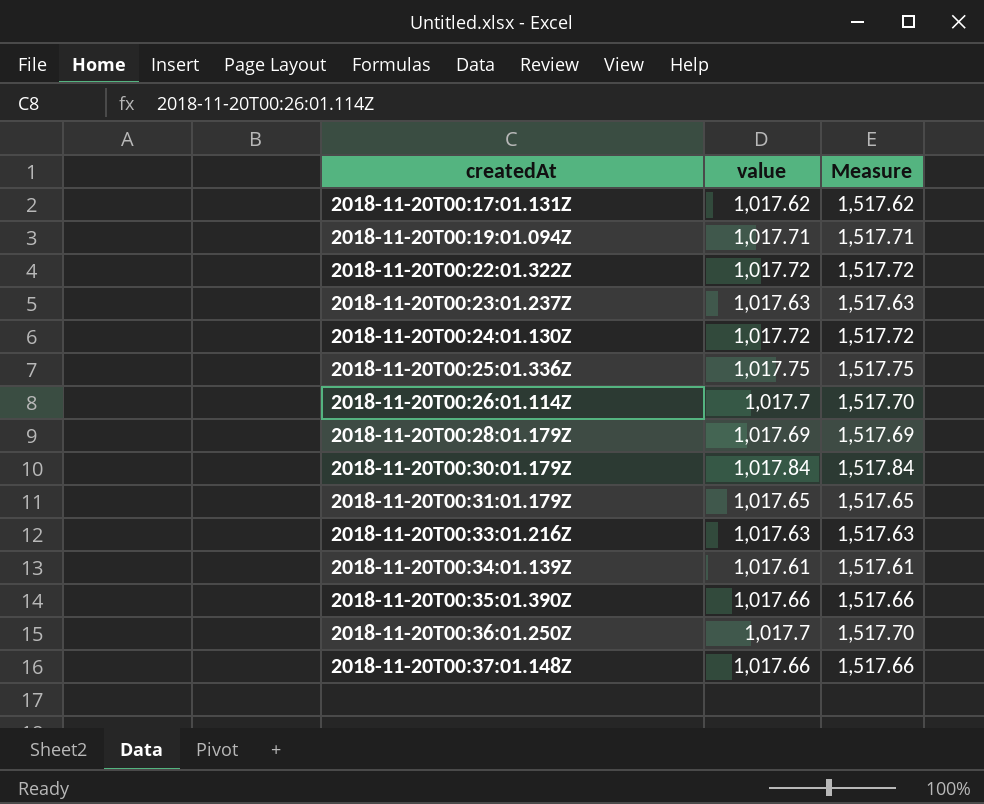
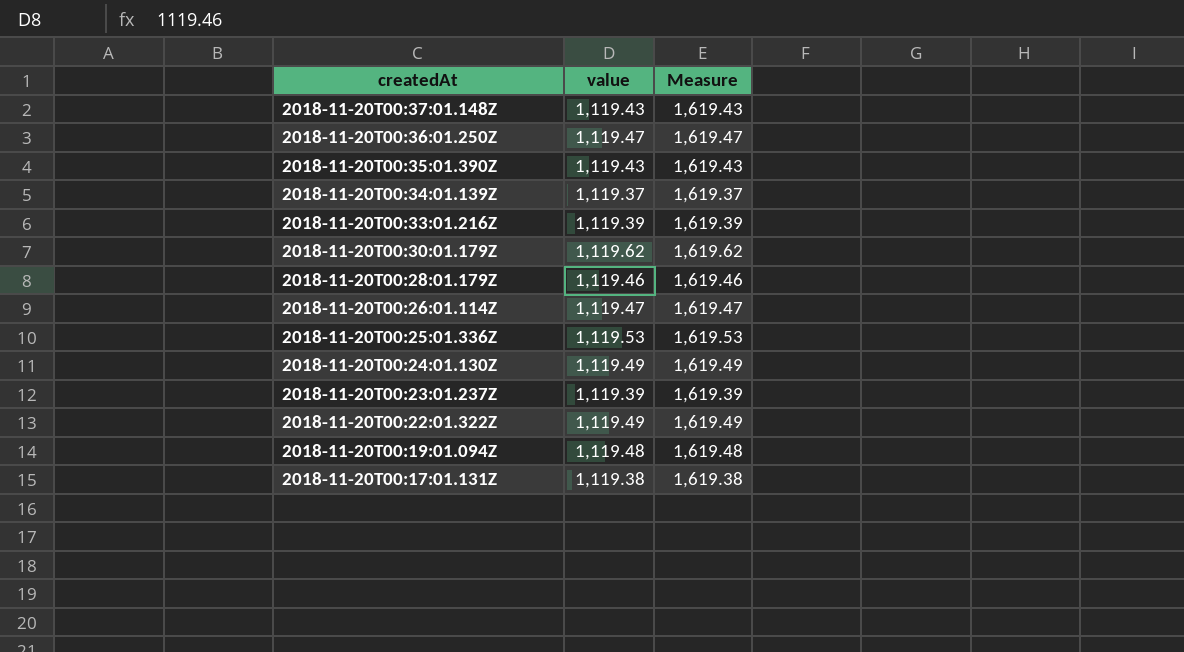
row order: createdAt ascending -> createdAt descending
row 2018-11-20T00:31:01.179Z: 1,017.65 | 1,517.65 -> none
2018-11-20T00:37:01.148Z | value: 1,017.66 -> 1,119.43
2018-11-20T00:37:01.148Z | Measure: 1,517.66 -> 1,619.43
2018-11-20T00:36:01.250Z | value: 1,017.7 -> 1,119.47
2018-11-20T00:36:01.250Z | Measure: 1,517.70 -> 1,619.47
2018-11-20T00:35:01.390Z | value: 1,017.66 -> 1,119.43
2018-11-20T00:35:01.390Z | Measure: 1,517.66 -> 1,619.43
2018-11-20T00:34:01.139Z | value: 1,017.61 -> 1,119.37
2018-11-20T00:34:01.139Z | Measure: 1,517.61 -> 1,619.37
2018-11-20T00:33:01.216Z | value: 1,017.63 -> 1,119.39
2018-11-20T00:33:01.216Z | Measure: 1,517.63 -> 1,619.39
2018-11-20T00:30:01.179Z | value: 1,017.84 -> 1,119.62
2018-11-20T00:30:01.179Z | Measure: 1,517.84 -> 1,619.62
2018-11-20T00:28:01.179Z | value: 1,017.69 -> 1,119.46
2018-11-20T00:28:01.179Z | Measure: 1,517.69 -> 1,619.46
2018-11-20T00:26:01.114Z | value: 1,017.7 -> 1,119.47
2018-11-20T00:26:01.114Z | Measure: 1,517.70 -> 1,619.47
2018-11-20T00:25:01.336Z | value: 1,017.75 -> 1,119.53
2018-11-20T00:25:01.336Z | Measure: 1,517.75 -> 1,619.53
2018-11-20T00:24:01.130Z | value: 1,017.72 -> 1,119.49
2018-11-20T00:24:01.130Z | Measure: 1,517.72 -> 1,619.49
2018-11-20T00:23:01.237Z | value: 1,017.63 -> 1,119.39
2018-11-20T00:23:01.237Z | Measure: 1,517.63 -> 1,619.39
2018-11-20T00:22:01.322Z | value: 1,017.72 -> 1,119.49
2018-11-20T00:22:01.322Z | Measure: 1,517.72 -> 1,619.49
2018-11-20T00:19:01.094Z | value: 1,017.71 -> 1,119.48
2018-11-20T00:19:01.094Z | Measure: 1,517.71 -> 1,619.48
2018-11-20T00:17:01.131Z | value: 1,017.62 -> 1,119.38
2018-11-20T00:17:01.131Z | Measure: 1,517.62 -> 1,619.38

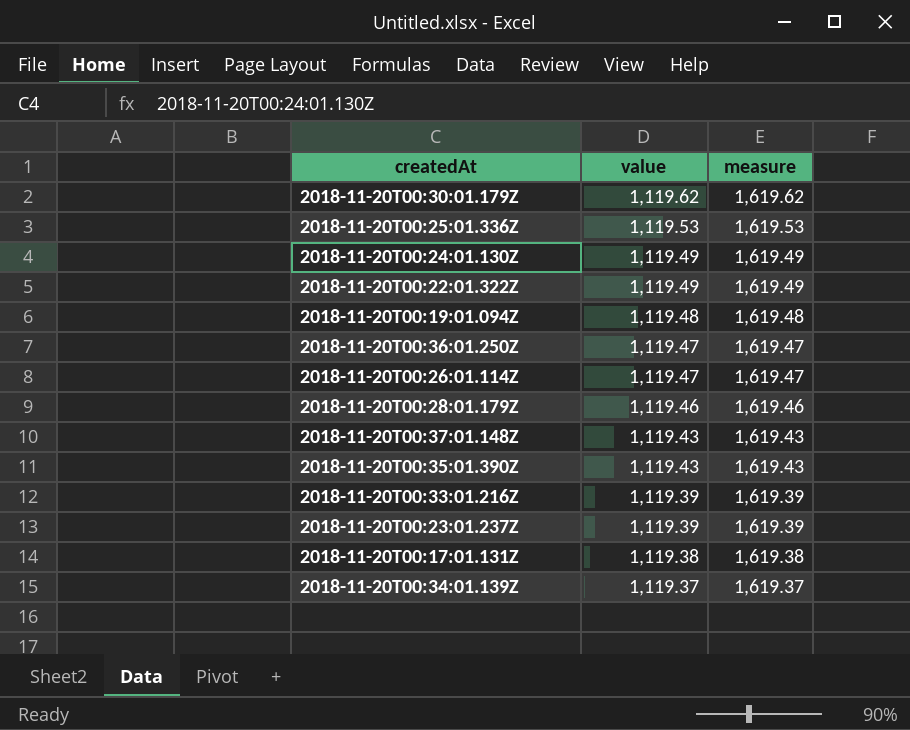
row order: createdAt descending -> value descending
column name: Measure -> measure

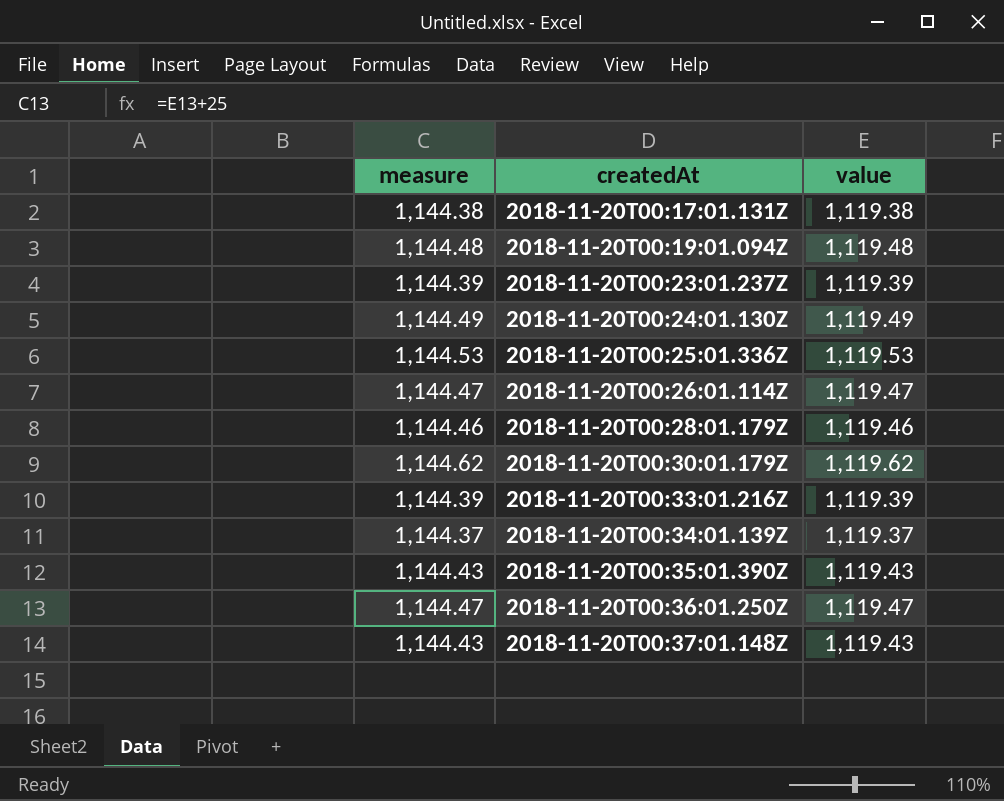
row order: value descending -> createdAt ascending
column measure | formula: [value] + 500 -> [value] + 25
column measure | position: 3 -> 1
row 2018-11-20T00:22:01.322Z: 1,119.49 | 1,619.49 -> none

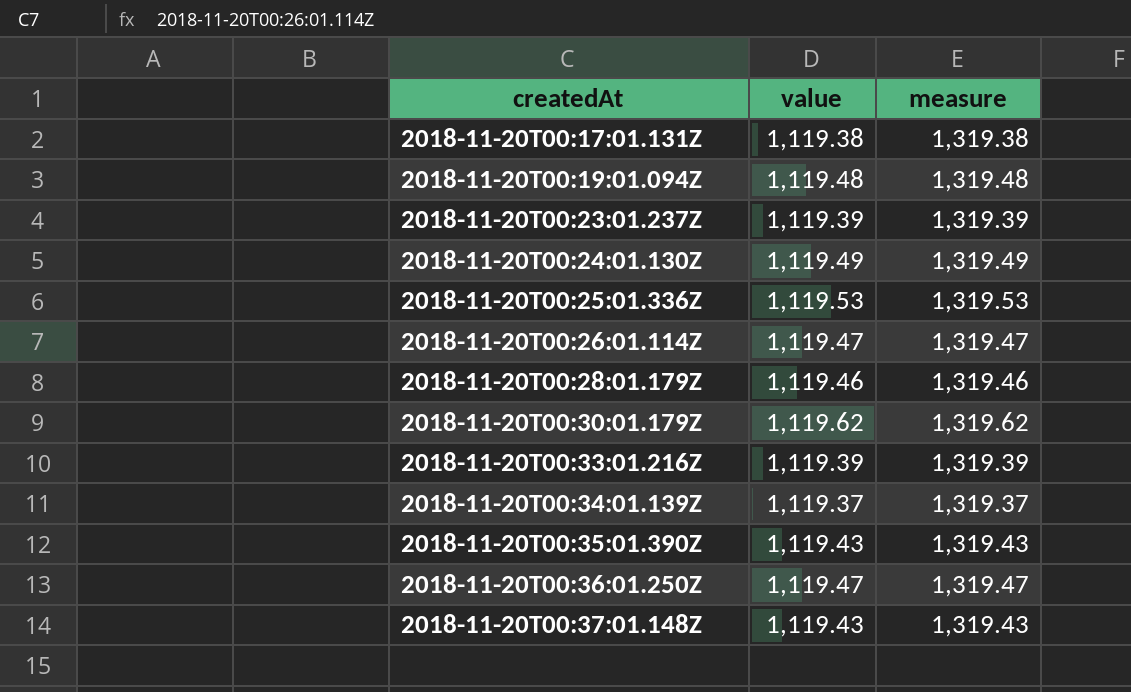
column measure | formula: [value] + 25 -> [value] + 200
column measure | position: 1 -> 3

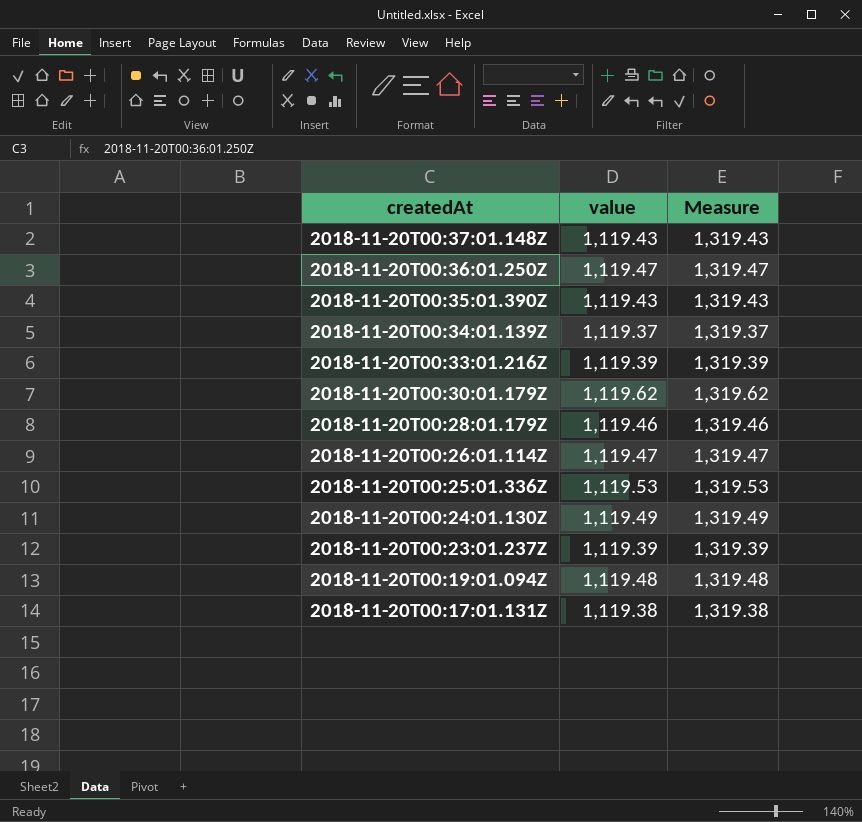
row order: createdAt ascending -> createdAt descending
column name: measure -> Measure

